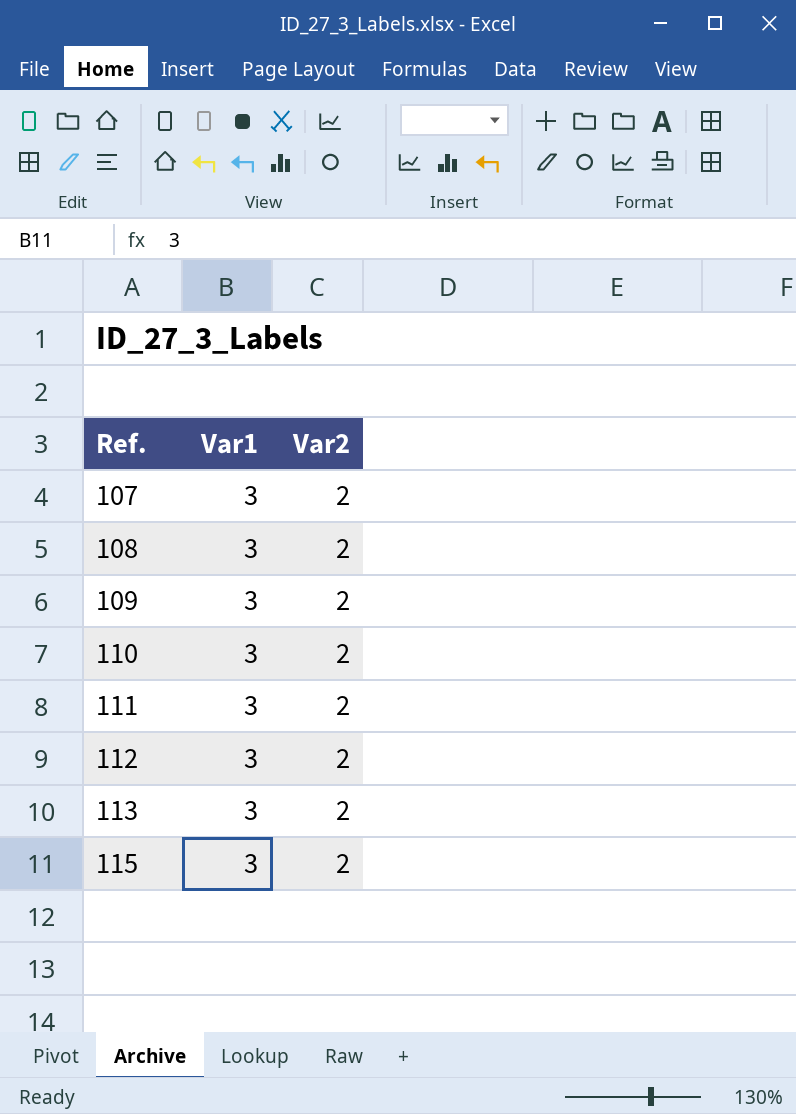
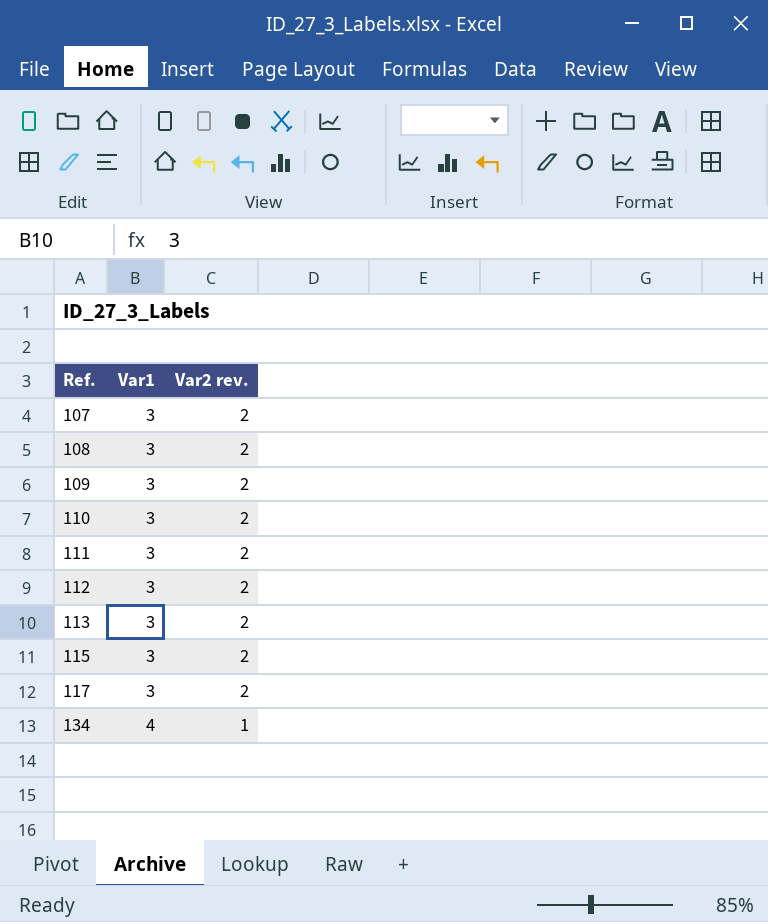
column name: Var2 -> Var2 rev.
row 117: none -> 3 | 2
row 134: none -> 4 | 1

